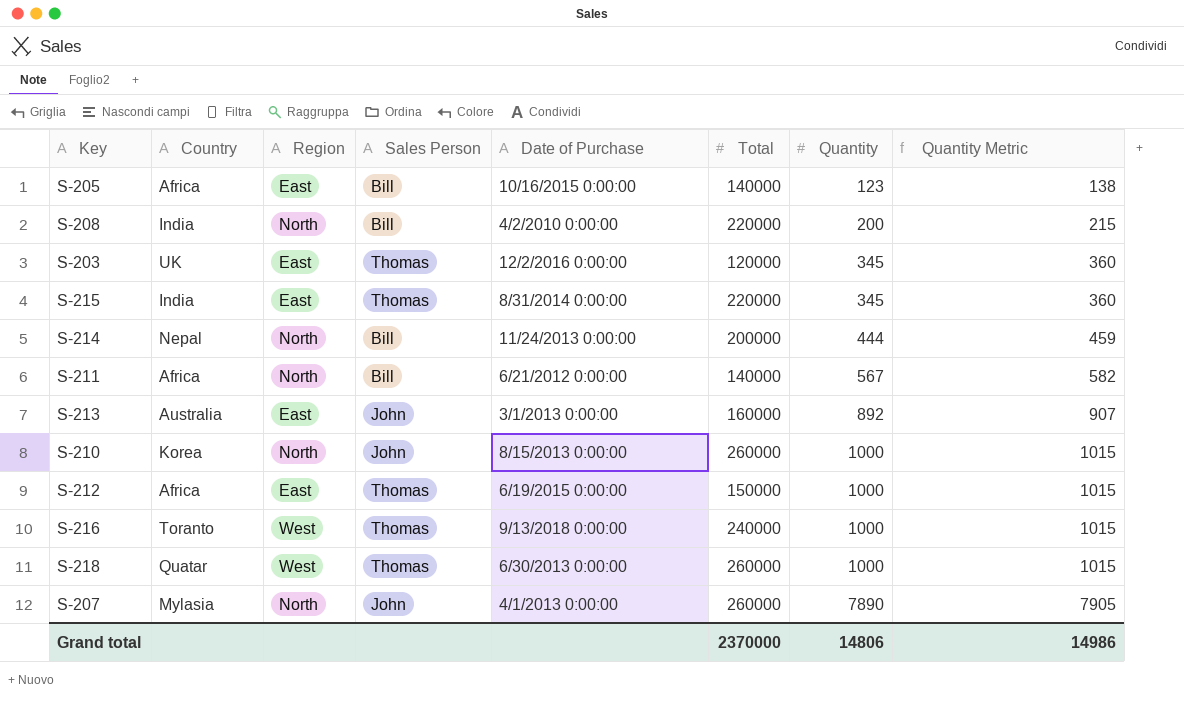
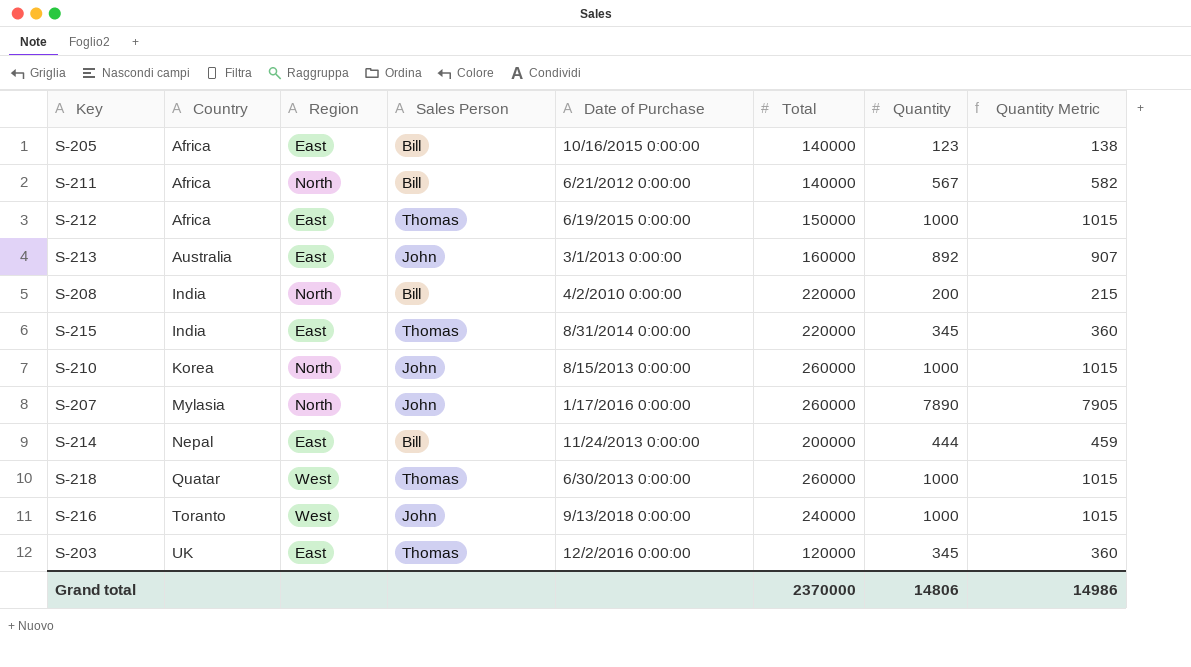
row order: Quantity ascending -> Country ascending
S-207 | Date of Purchase: 4/1/2013 0:00:00 -> 1/17/2016 0:00:00
S-214 | Region: North -> East
S-216 | Sales Person: Thomas -> John

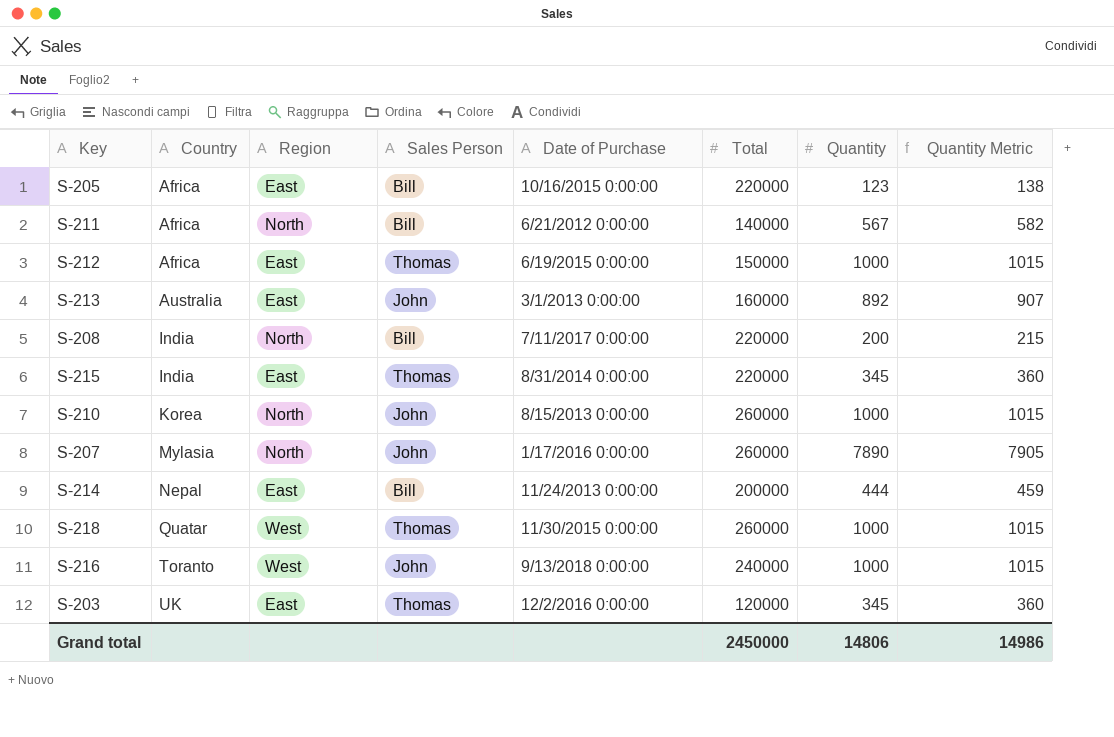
S-205 | Total: 140000 -> 220000
S-208 | Date of Purchase: 4/2/2010 0:00:00 -> 7/11/2017 0:00:00
S-218 | Date of Purchase: 6/30/2013 0:00:00 -> 11/30/2015 0:00:00
Grand total | Total: 2370000 -> 2450000

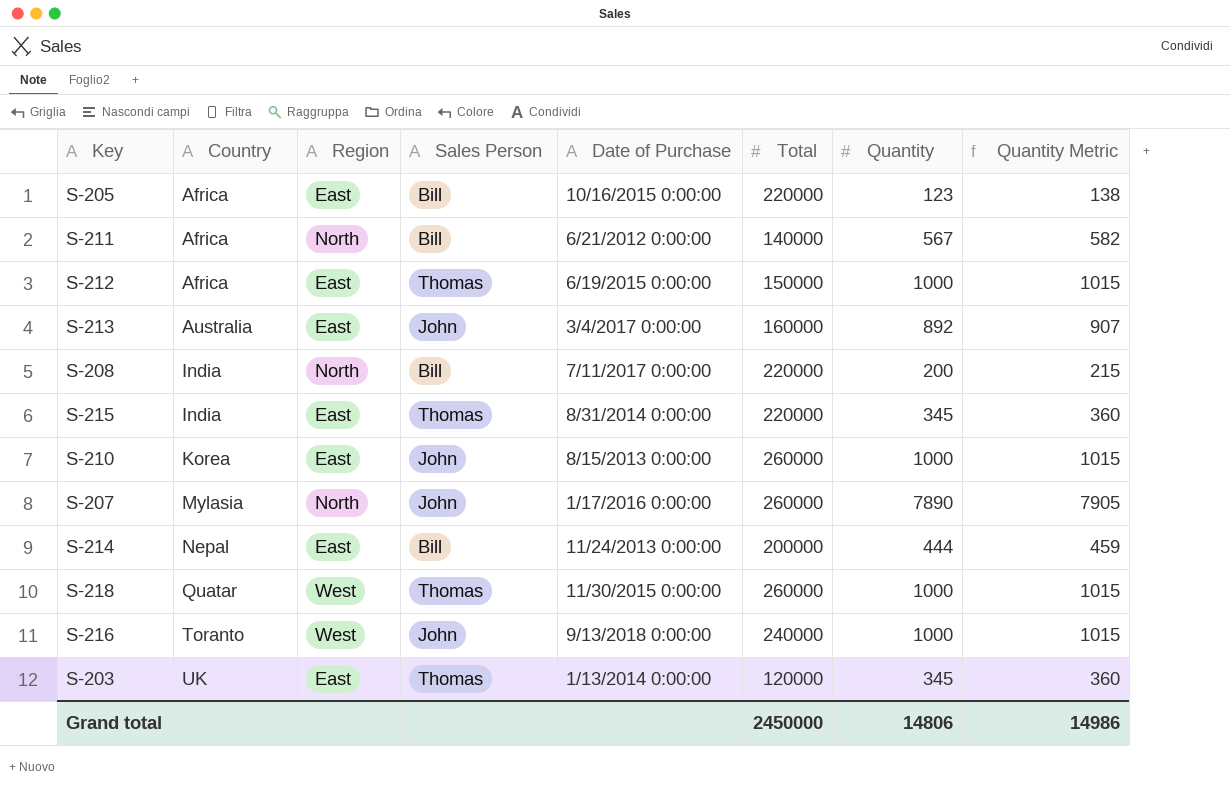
S-213 | Date of Purchase: 3/1/2013 0:00:00 -> 3/4/2017 0:00:00
S-210 | Region: North -> East
S-203 | Date of Purchase: 12/2/2016 0:00:00 -> 1/13/2014 0:00:00

